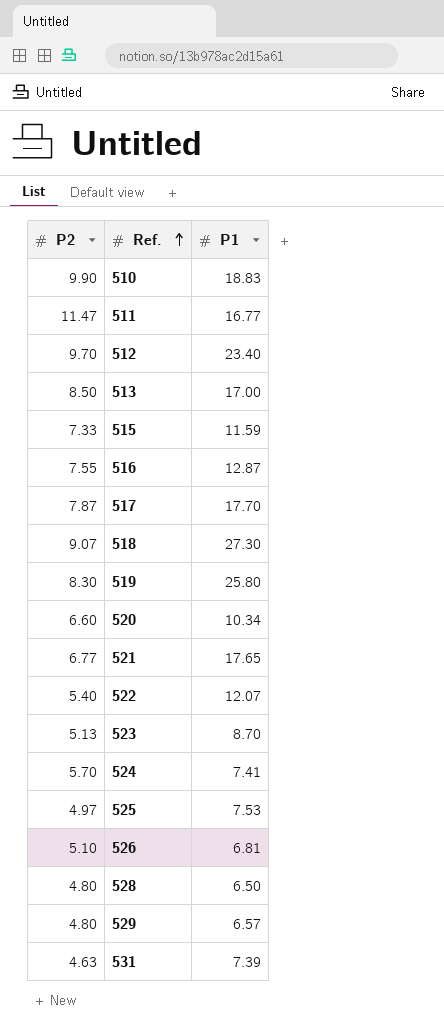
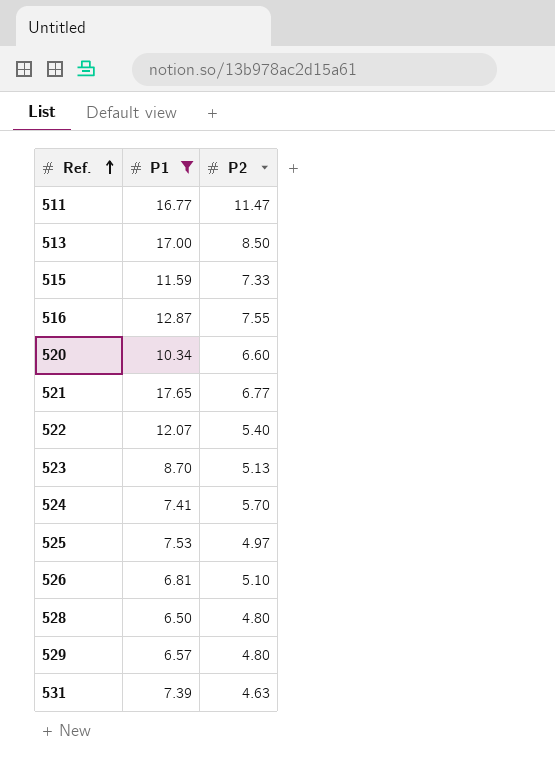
filter: none -> P1 <= 17.65
column P2 | position: 1 -> 3

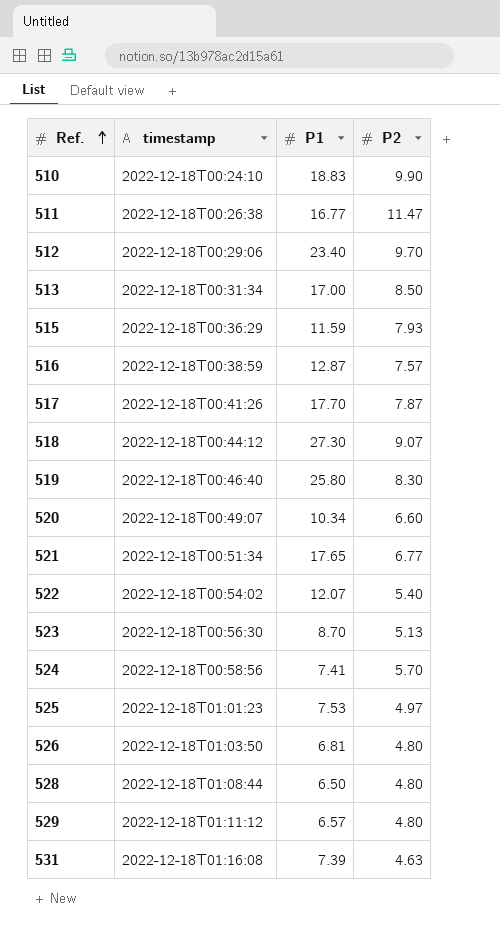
filter: P1 <= 17.65 -> none
column timestamp | position: none -> 2
515 | P2: 7.33 -> 7.93
516 | P2: 7.55 -> 7.57
526 | P2: 5.10 -> 4.80

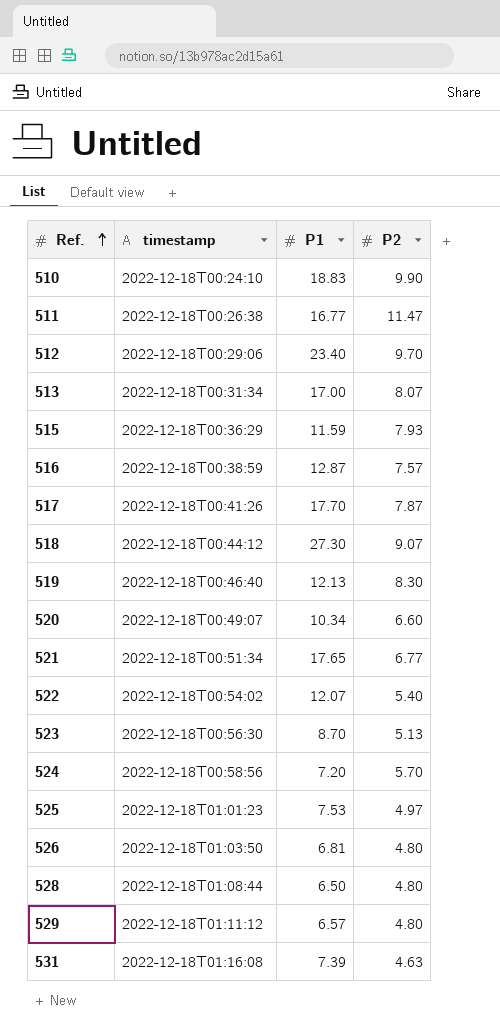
513 | P2: 8.50 -> 8.07
519 | P1: 25.80 -> 12.13
524 | P1: 7.41 -> 7.20

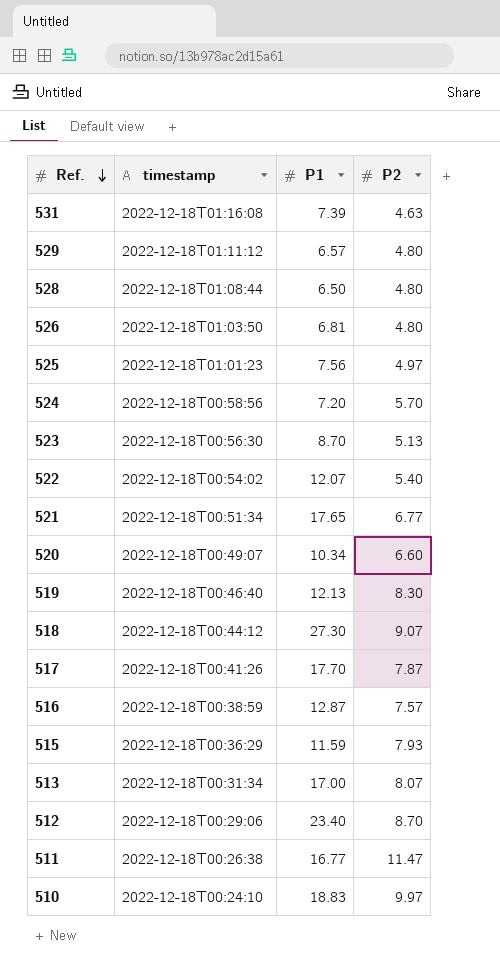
row order: Ref. ascending -> Ref. descending
525 | P1: 7.53 -> 7.56
512 | P2: 9.70 -> 8.70
510 | P2: 9.90 -> 9.97

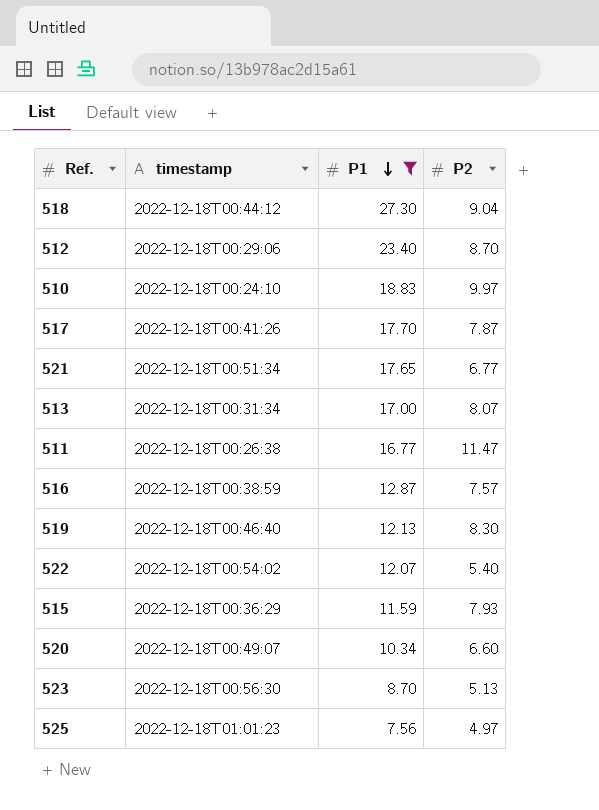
filter: none -> P1 >= 7.56
row order: Ref. descending -> P1 descending
518 | P2: 9.07 -> 9.04

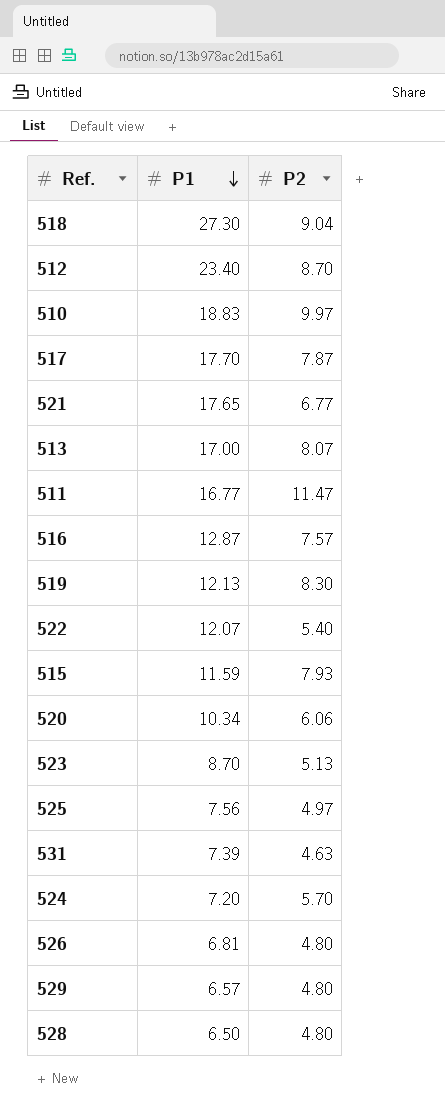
filter: P1 >= 7.56 -> none
column timestamp | position: 2 -> none
520 | P2: 6.60 -> 6.06

